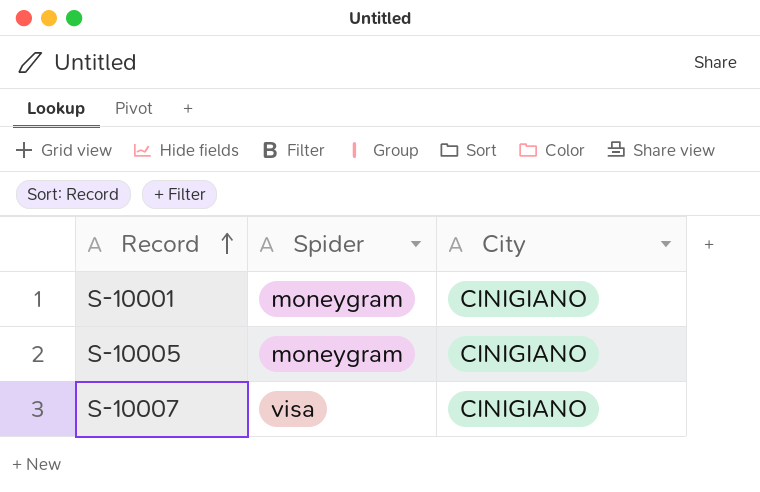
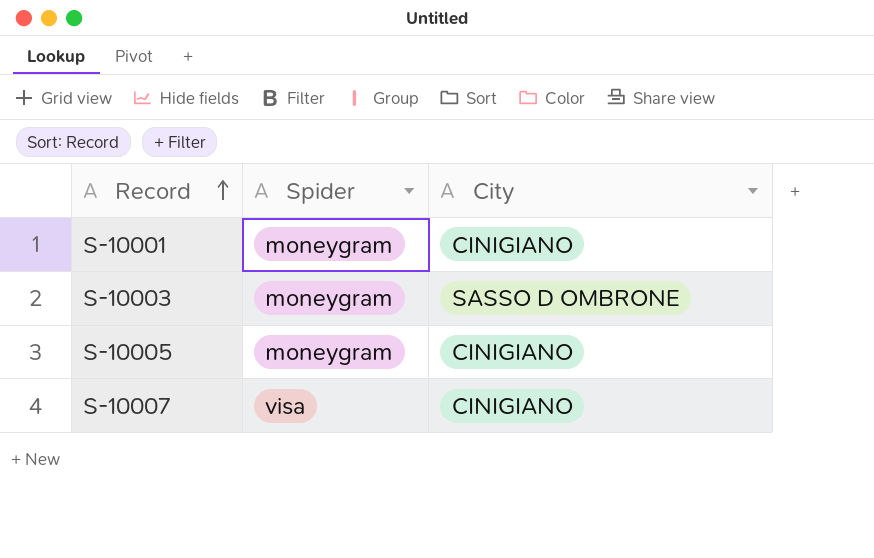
row S-10003: none -> moneygram | SASSO D OMBRONE

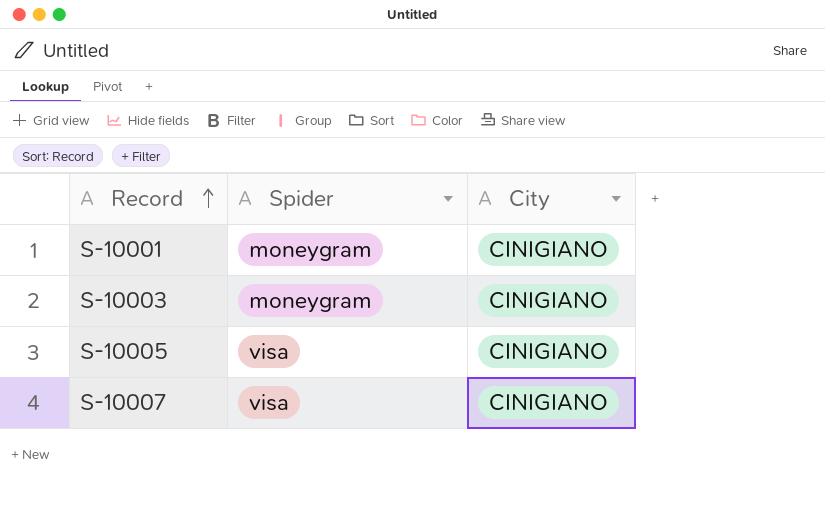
S-10003 | City: SASSO D OMBRONE -> CINIGIANO
S-10005 | Spider: moneygram -> visa

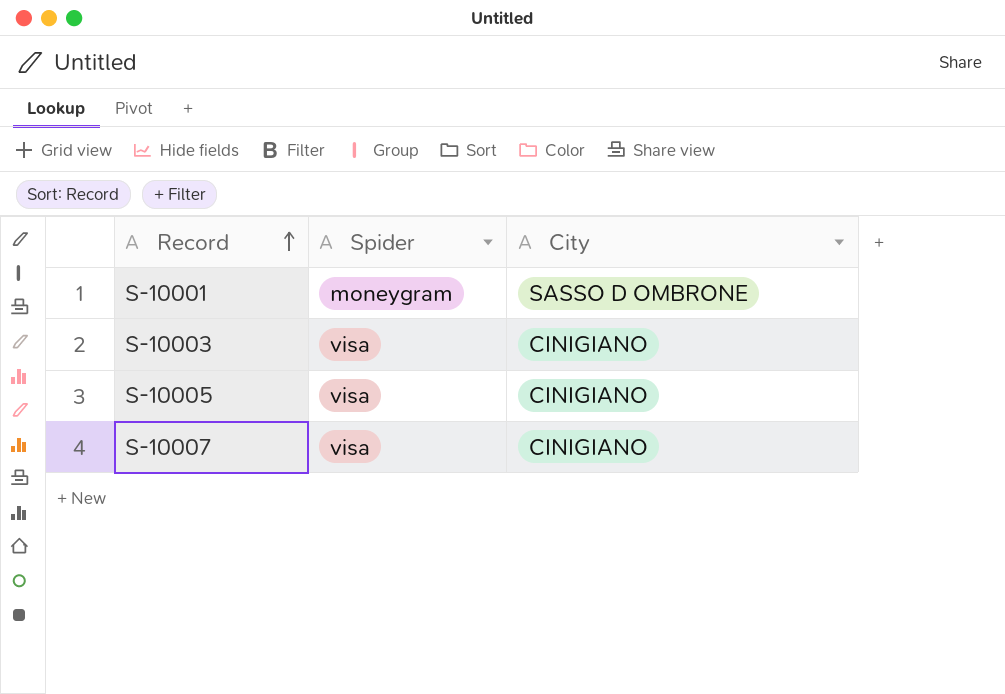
S-10001 | City: CINIGIANO -> SASSO D OMBRONE
S-10003 | Spider: moneygram -> visa

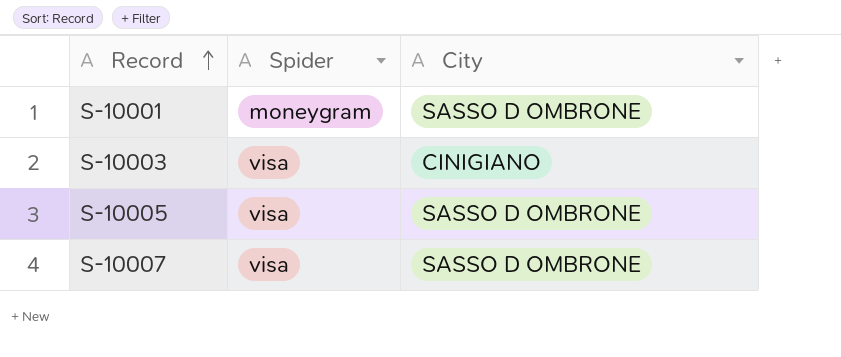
S-10005 | City: CINIGIANO -> SASSO D OMBRONE
S-10007 | City: CINIGIANO -> SASSO D OMBRONE

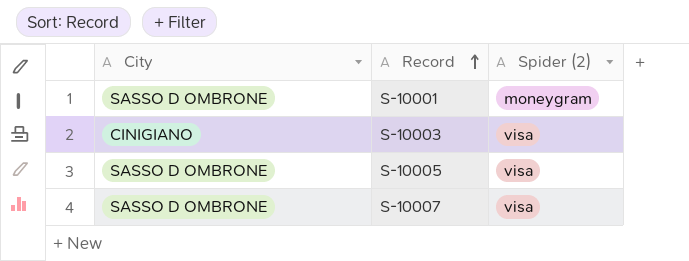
column City | position: 3 -> 1
column name: Spider -> Spider (2)

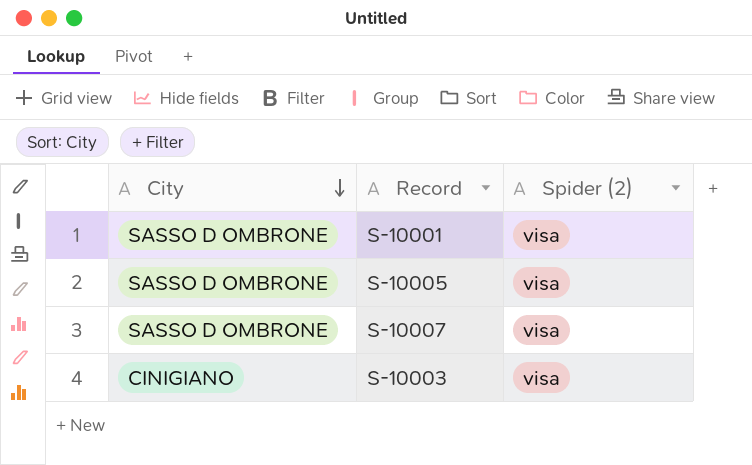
row order: Record ascending -> City descending
S-10001 | Spider (2): moneygram -> visa

